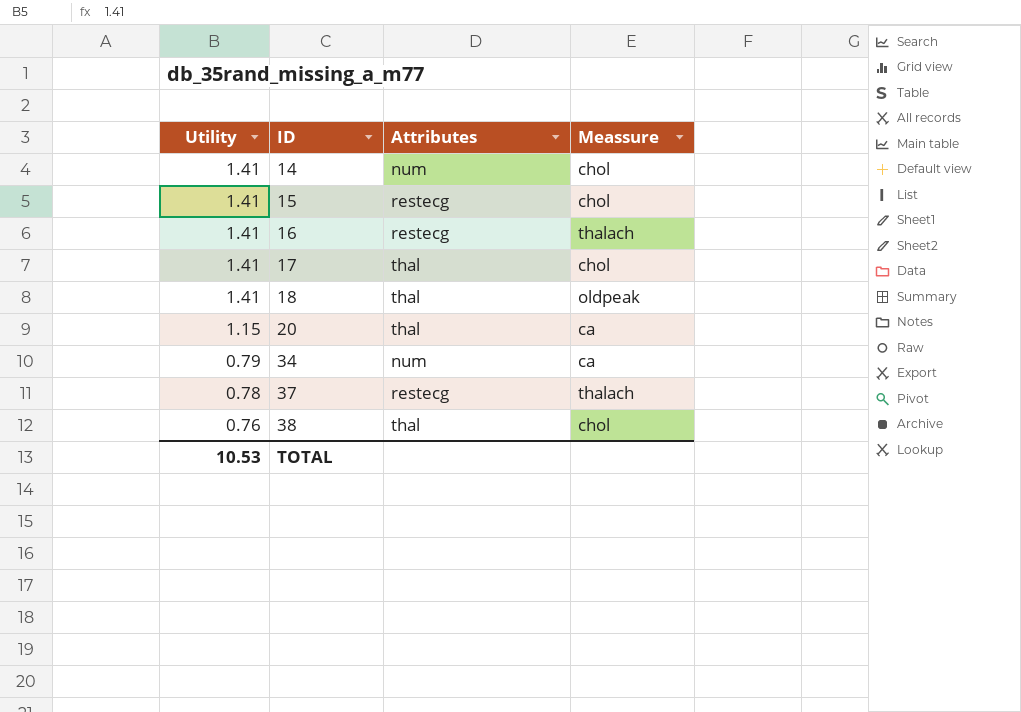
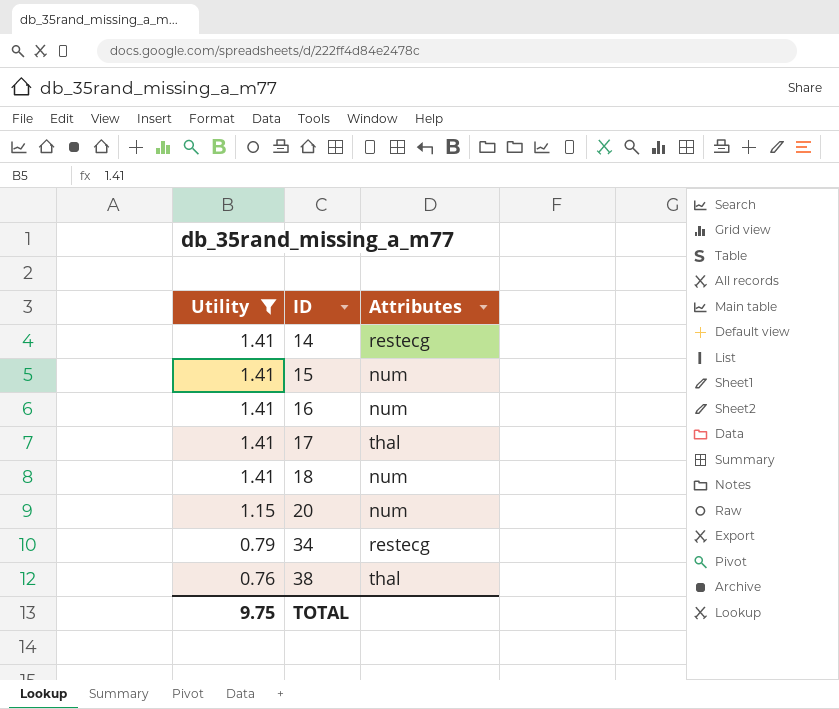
filter: none -> Utility != 0.78
column Meassure | position: 4 -> none
14 | Attributes: num -> restecg
15 | Attributes: restecg -> num
16 | Attributes: restecg -> num
18 | Attributes: thal -> num
20 | Attributes: thal -> num
34 | Attributes: num -> restecg
TOTAL | Utility: 10.53 -> 9.75

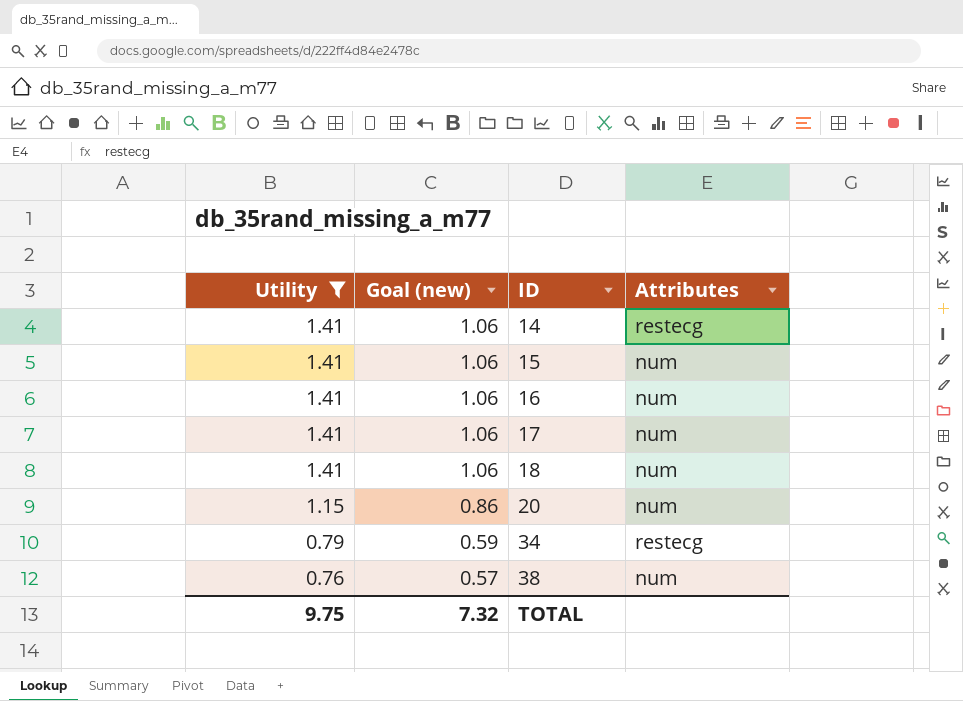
column Goal (new) | formula: none -> [Utility] * 0.75
17 | Attributes: thal -> num
38 | Attributes: thal -> num

